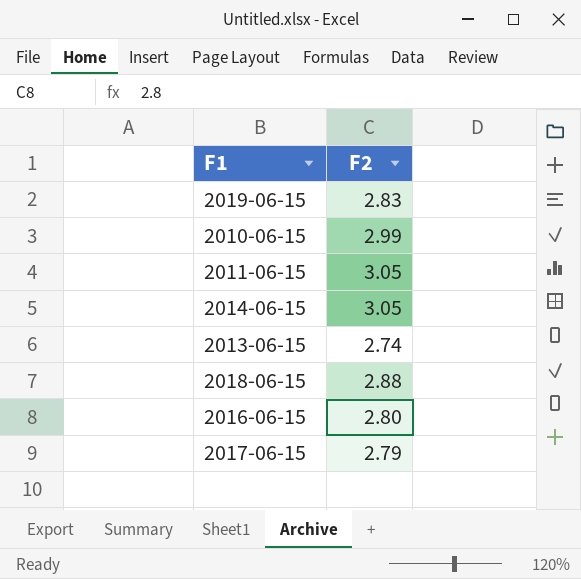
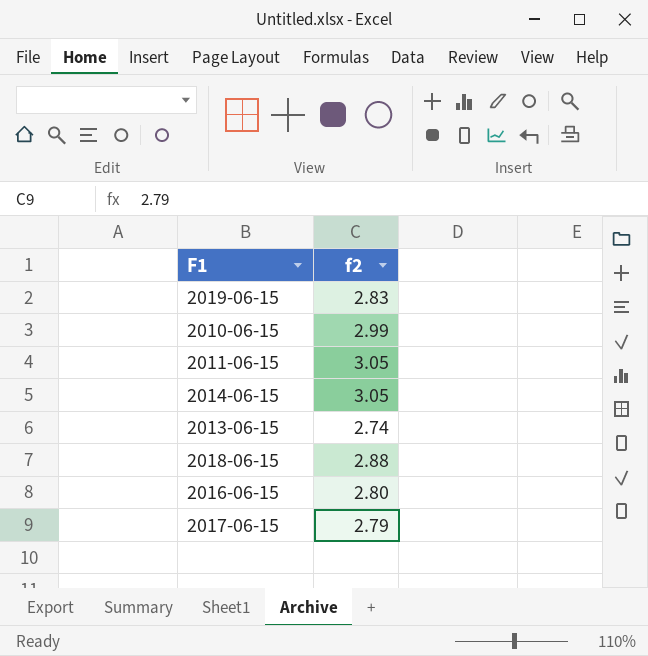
column name: F2 -> f2

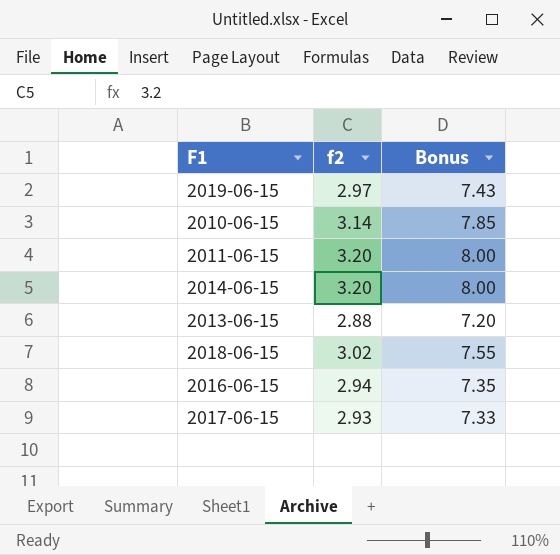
column Bonus | formula: none -> [f2] * 2.5
2019-06-15 | f2: 2.83 -> 2.97
2010-06-15 | f2: 2.99 -> 3.14
2011-06-15 | f2: 3.05 -> 3.20
2014-06-15 | f2: 3.05 -> 3.20
2013-06-15 | f2: 2.74 -> 2.88
2018-06-15 | f2: 2.88 -> 3.02
2016-06-15 | f2: 2.80 -> 2.94
2017-06-15 | f2: 2.79 -> 2.93

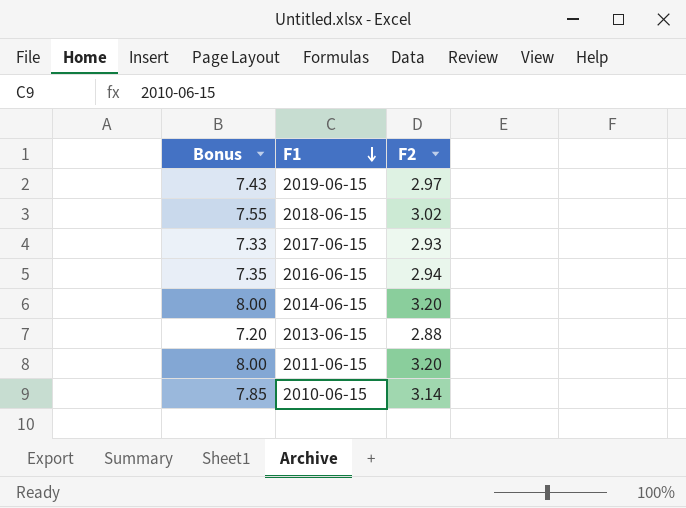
row order: none -> F1 descending
column Bonus | position: 3 -> 1
column name: f2 -> F2

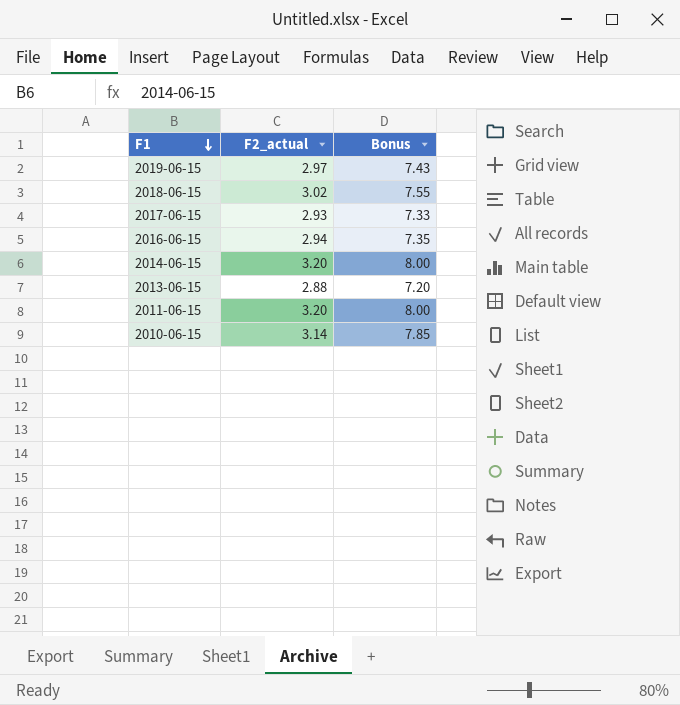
column name: F2 -> F2_actual
column Bonus | position: 1 -> 3

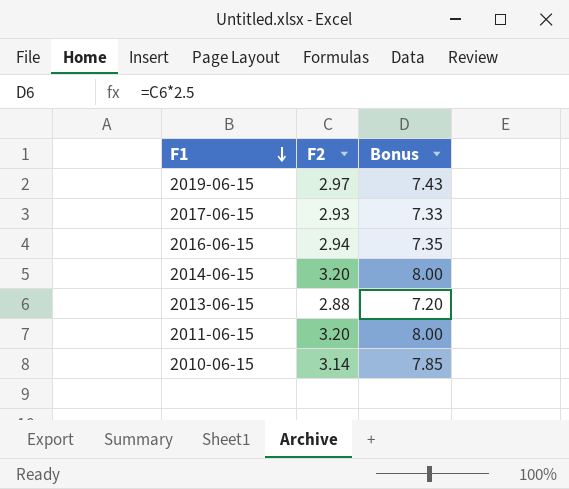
column name: F2_actual -> F2
row 2018-06-15: 3.02 | 7.55 -> none

